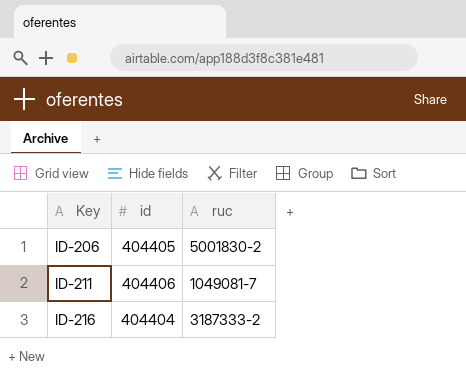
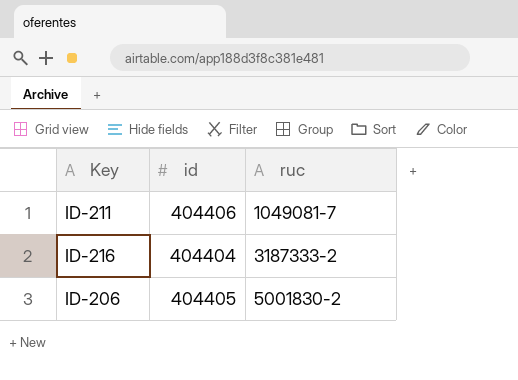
row order: Key ascending -> ruc ascending

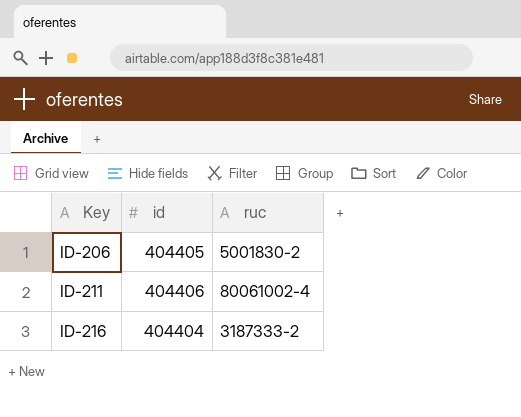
row order: ruc ascending -> Key ascending
ID-211 | ruc: 1049081-7 -> 80061002-4

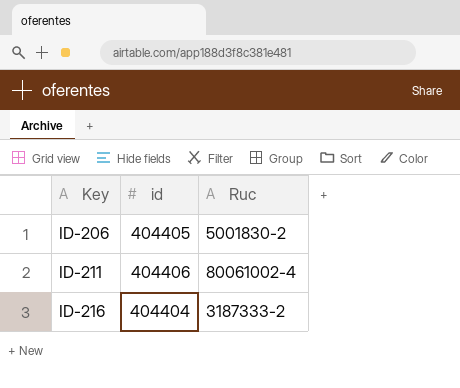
column name: ruc -> Ruc

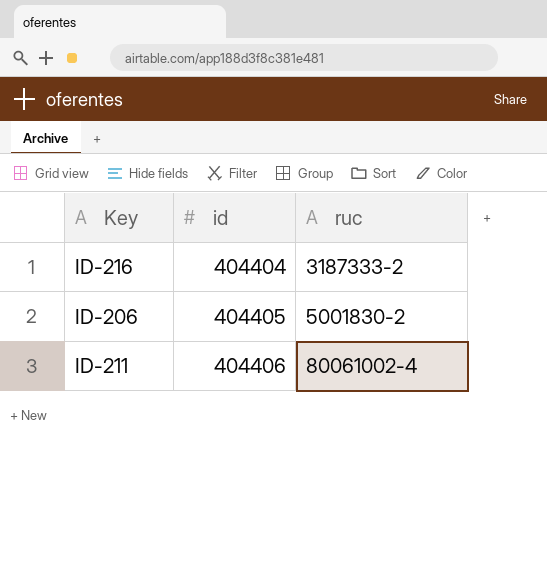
row order: Key ascending -> id ascending
column name: Ruc -> ruc

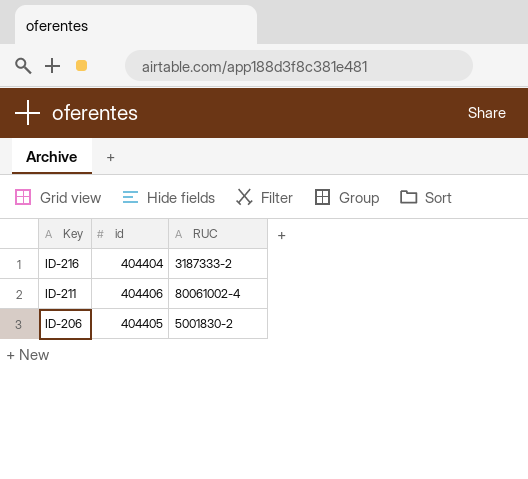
row order: id ascending -> Key descending
column name: ruc -> RUC

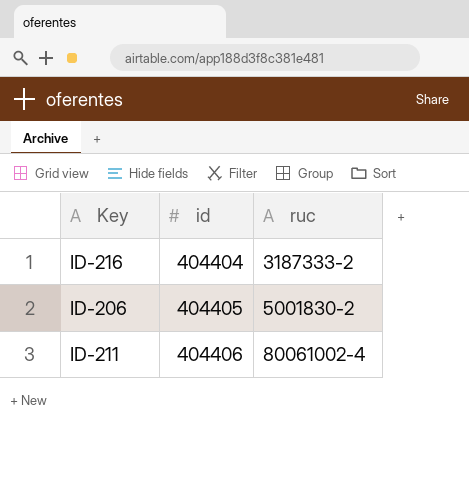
row order: Key descending -> id ascending
column name: RUC -> ruc

